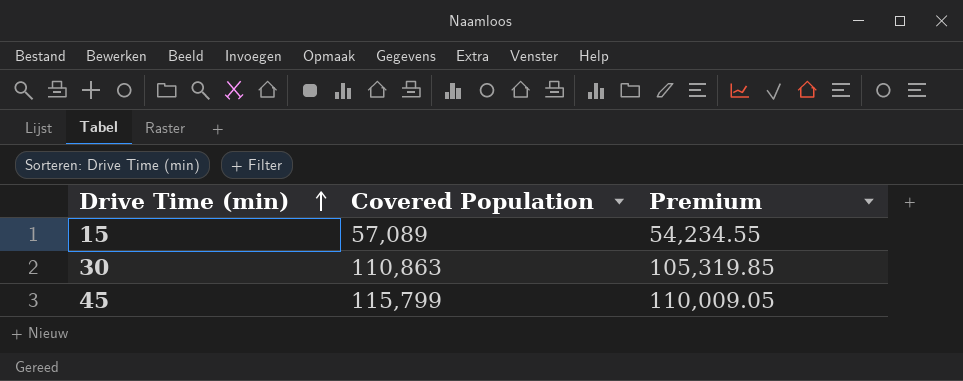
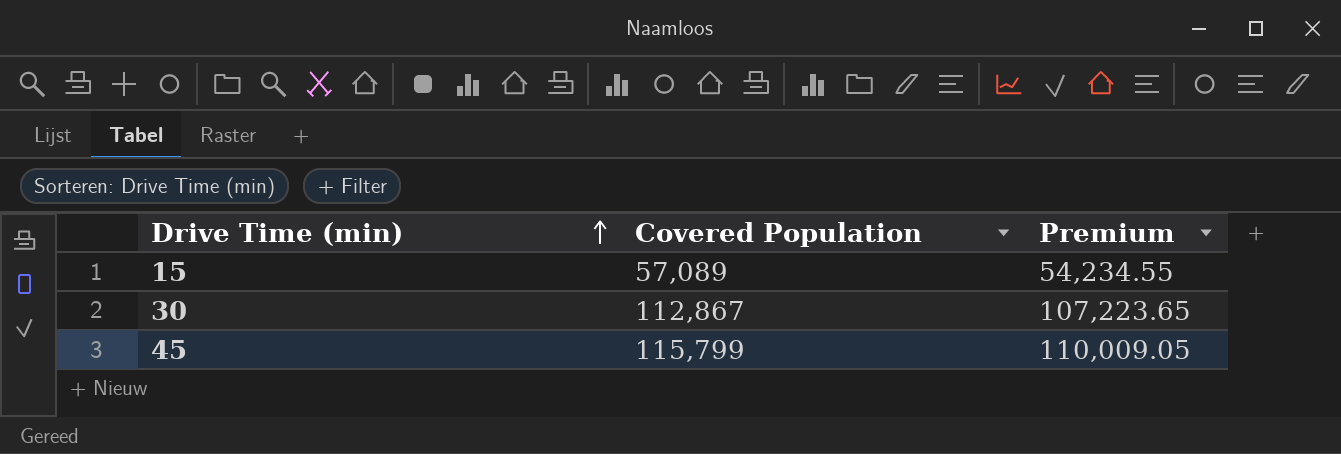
30 | Covered Population: 110,863 -> 112,867
30 | Premium: 105,319.85 -> 107,223.65

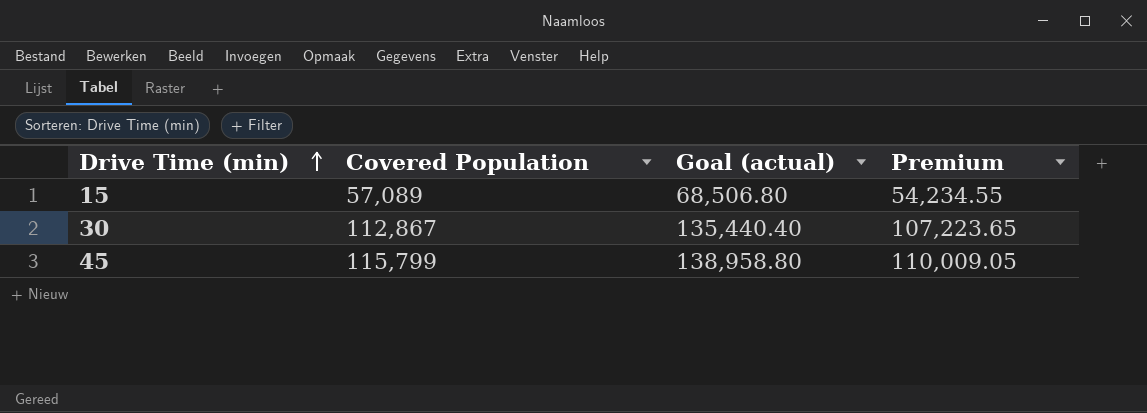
column Goal (actual) | formula: none -> [Covered Population] * 1.2

